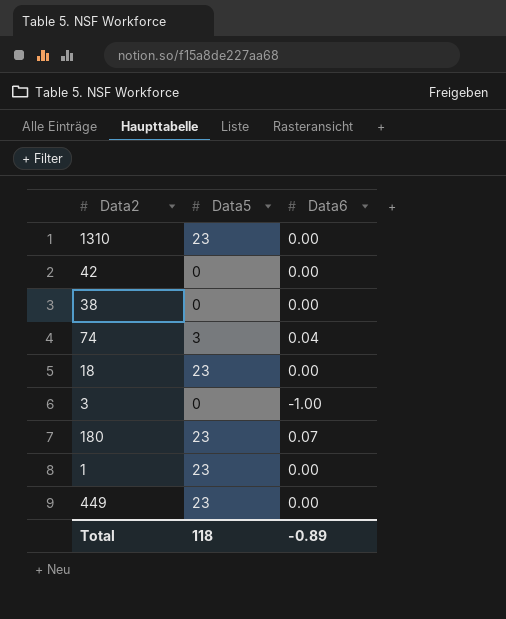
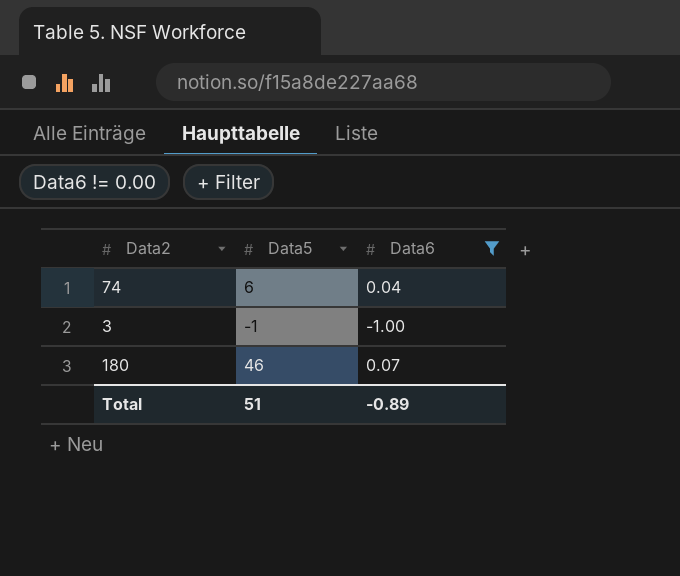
filter: none -> Data6 != 0.00
74 | Data5: 3 -> 6
3 | Data5: 0 -> -1
180 | Data5: 23 -> 46
Total | Data5: 118 -> 51

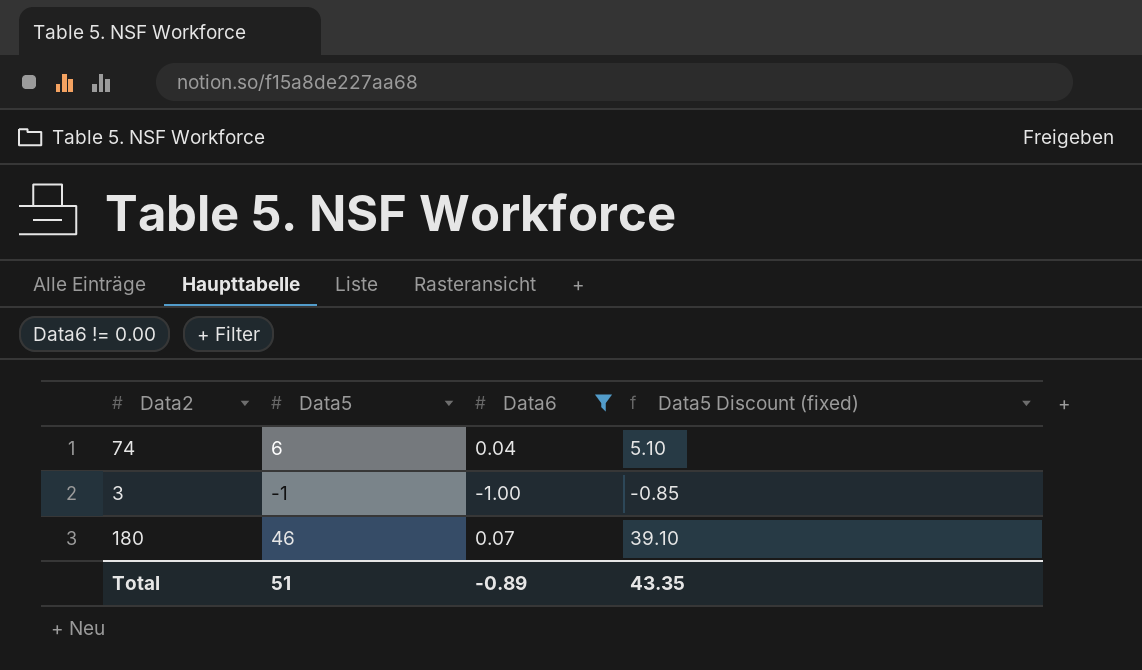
column Data5 Discount (fixed) | formula: none -> [Data5] * 0.85

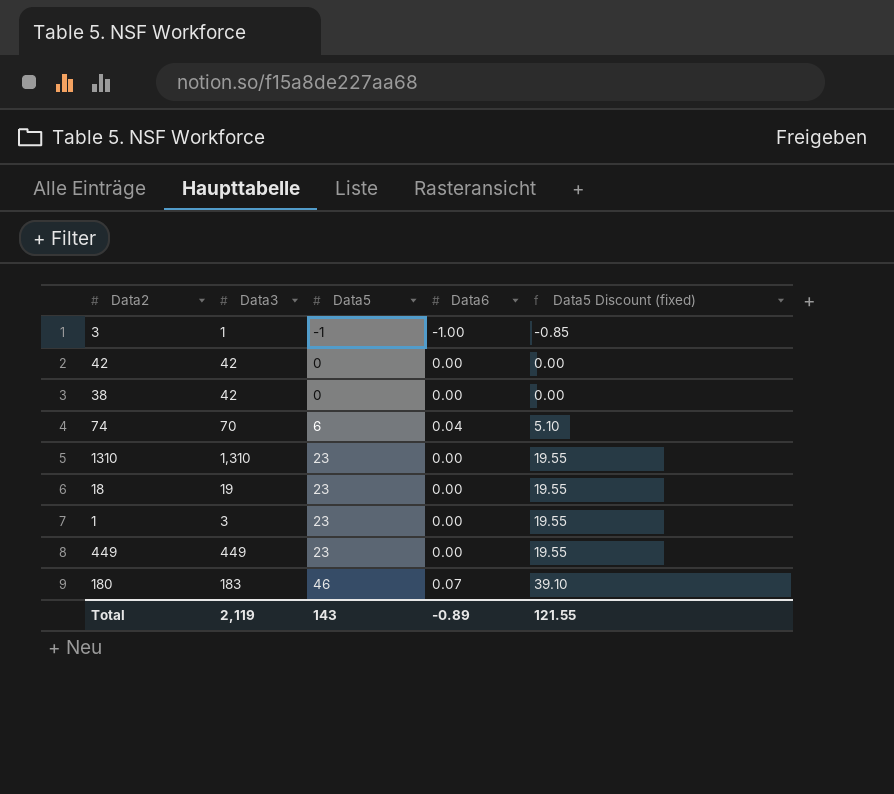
filter: Data6 != 0.00 -> none
row order: none -> Data5 ascending
column Data3 | position: none -> 2
Total | Data5: 51 -> 143
Total | Data5 Discount (fixed): 43.35 -> 121.55

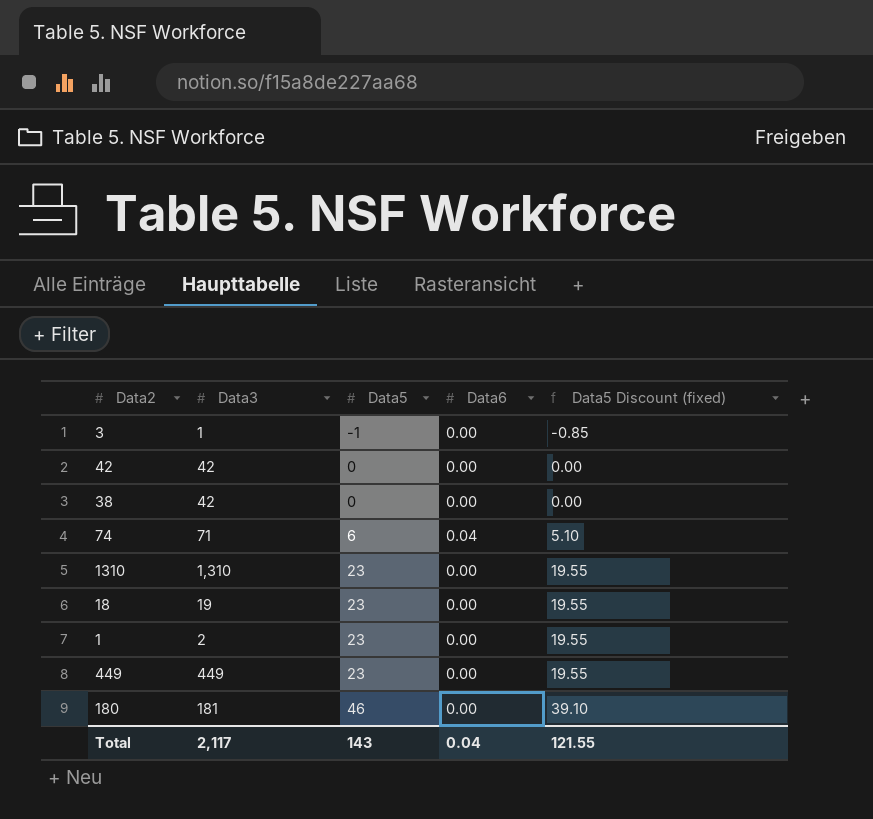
3 | Data6: -1.00 -> 0.00
74 | Data3: 70 -> 71
1 | Data3: 3 -> 2
180 | Data3: 183 -> 181
180 | Data6: 0.07 -> 0.00
Total | Data3: 2,119 -> 2,117
Total | Data6: -0.89 -> 0.04

